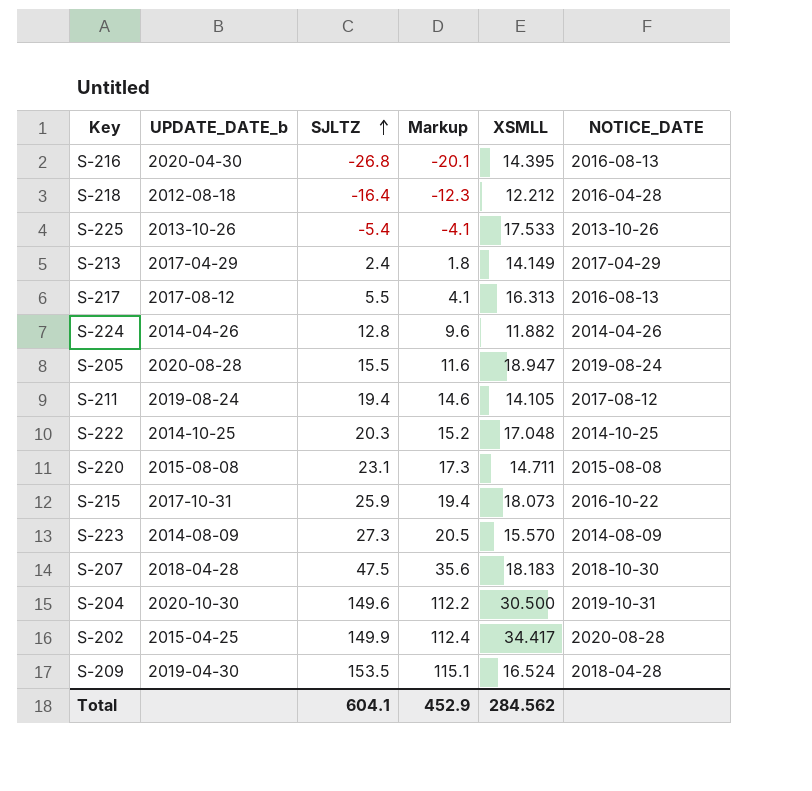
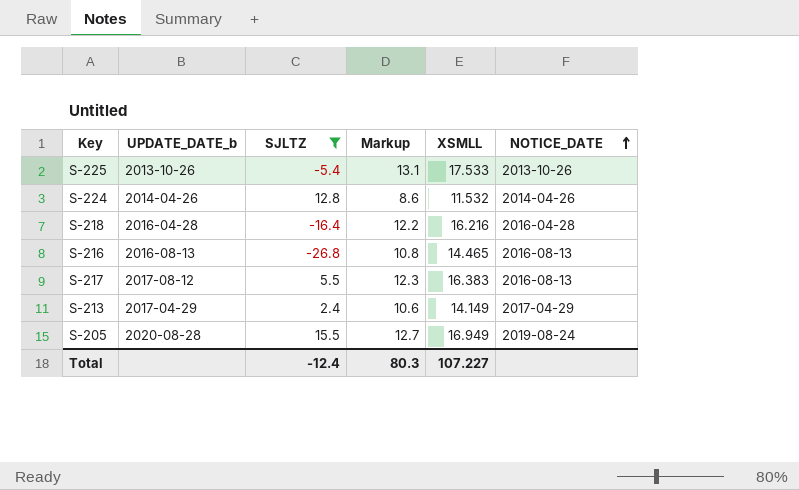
filter: none -> SJLTZ <= 15.5
row order: SJLTZ ascending -> NOTICE_DATE ascending
column Markup | formula: [SJLTZ] * 0.75 -> [XSMLL] * 0.75
S-224 | XSMLL: 11.882 -> 11.532
S-218 | UPDATE_DATE_b: 2012-08-18 -> 2016-04-28
S-218 | XSMLL: 12.212 -> 16.216
S-216 | UPDATE_DATE_b: 2020-04-30 -> 2016-08-13
S-216 | XSMLL: 14.395 -> 14.465
S-217 | XSMLL: 16.313 -> 16.383
S-205 | XSMLL: 18.947 -> 16.949
Total | SJLTZ: 604.1 -> -12.4
Total | Markup: 452.9 -> 80.3
Total | XSMLL: 284.562 -> 107.227

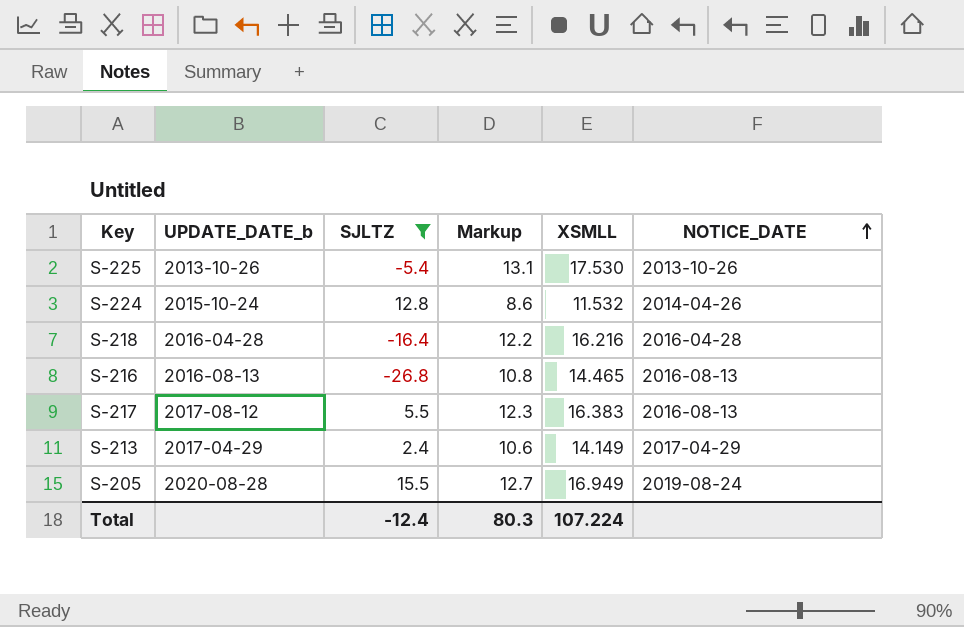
S-225 | XSMLL: 17.533 -> 17.530
S-224 | UPDATE_DATE_b: 2014-04-26 -> 2015-10-24
Total | XSMLL: 107.227 -> 107.224

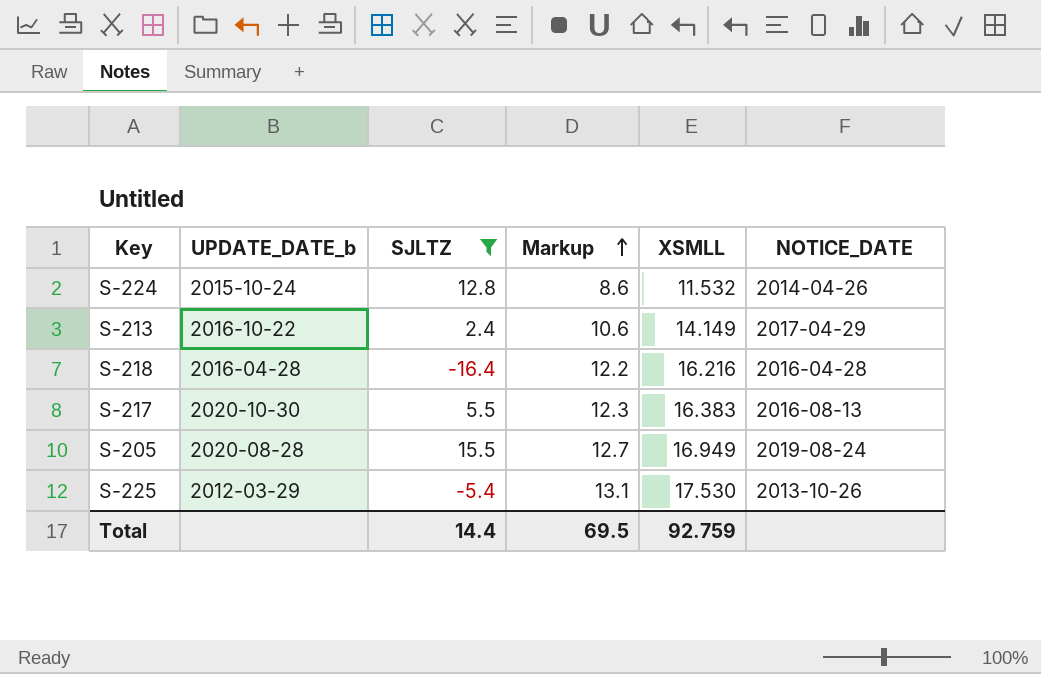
row order: NOTICE_DATE ascending -> Markup ascending
row S-216: 2016-08-13 | -26.8 | 10.8 | 14.465 | 2016-08-13 -> none
S-213 | UPDATE_DATE_b: 2017-04-29 -> 2016-10-22
S-217 | UPDATE_DATE_b: 2017-08-12 -> 2020-10-30
S-225 | UPDATE_DATE_b: 2013-10-26 -> 2012-03-29
Total | SJLTZ: -12.4 -> 14.4
Total | Markup: 80.3 -> 69.5
Total | XSMLL: 107.224 -> 92.759

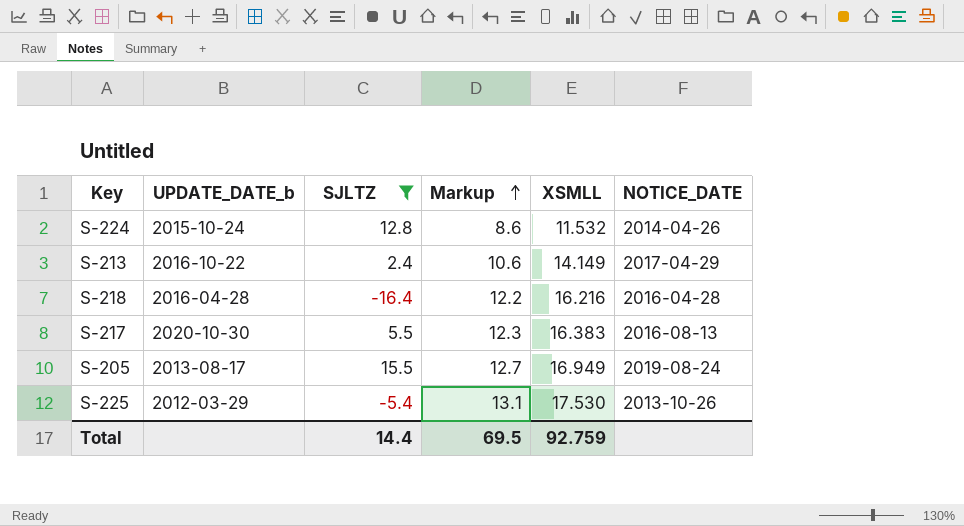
S-205 | UPDATE_DATE_b: 2020-08-28 -> 2013-08-17

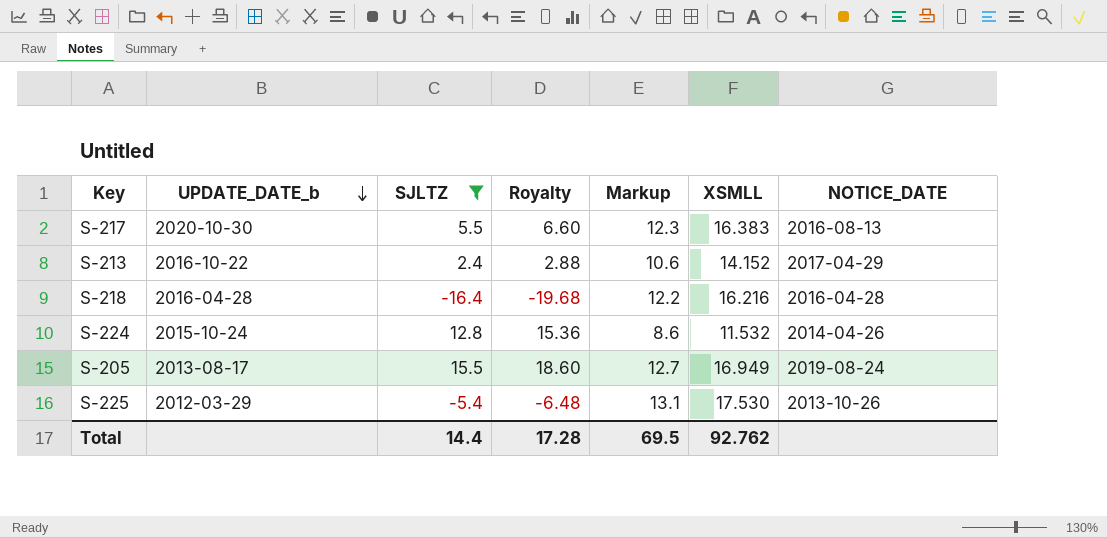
row order: Markup ascending -> UPDATE_DATE_b descending
column Royalty | formula: none -> [SJLTZ] * 1.2
S-213 | XSMLL: 14.149 -> 14.152
Total | XSMLL: 92.759 -> 92.762

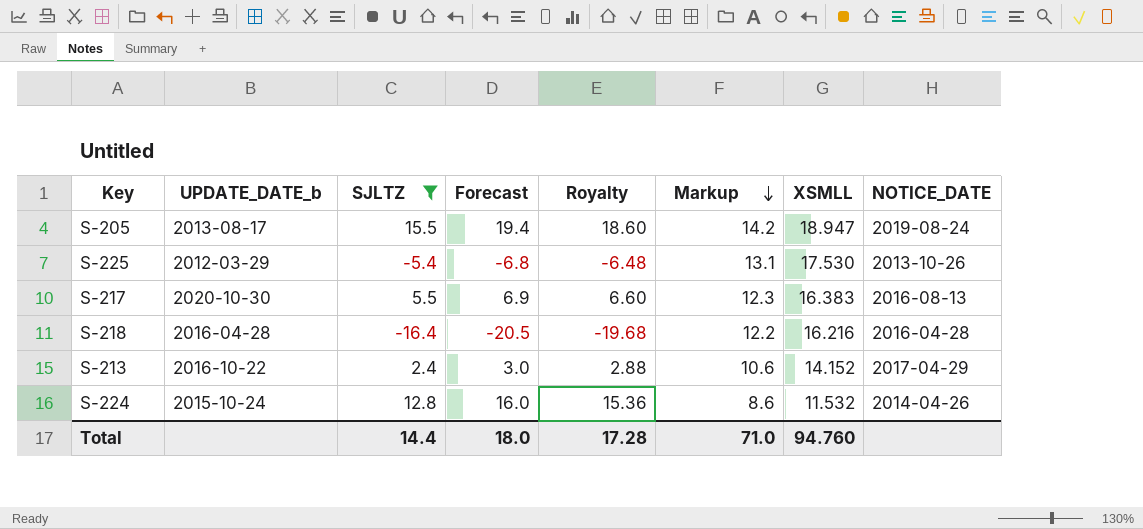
row order: UPDATE_DATE_b descending -> Markup descending
column Forecast | formula: none -> [SJLTZ] * 1.25
S-205 | Markup: 12.7 -> 14.2
S-205 | XSMLL: 16.949 -> 18.947
Total | Markup: 69.5 -> 71.0
Total | XSMLL: 92.762 -> 94.760

